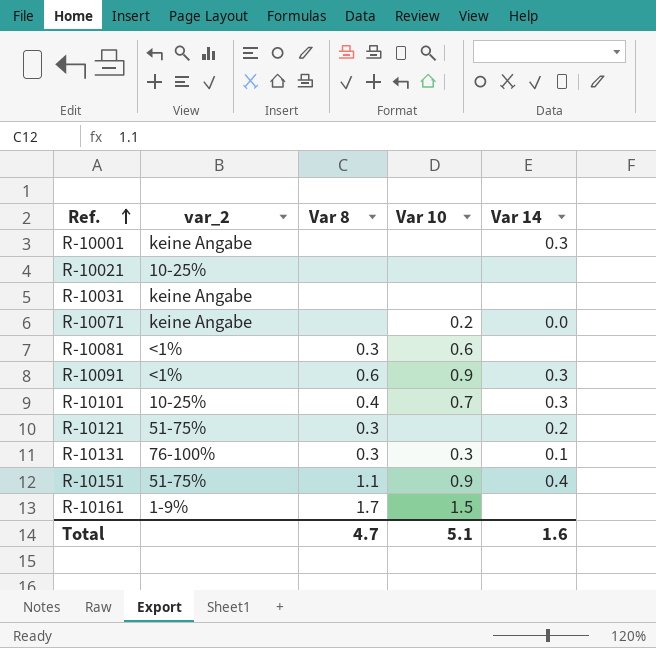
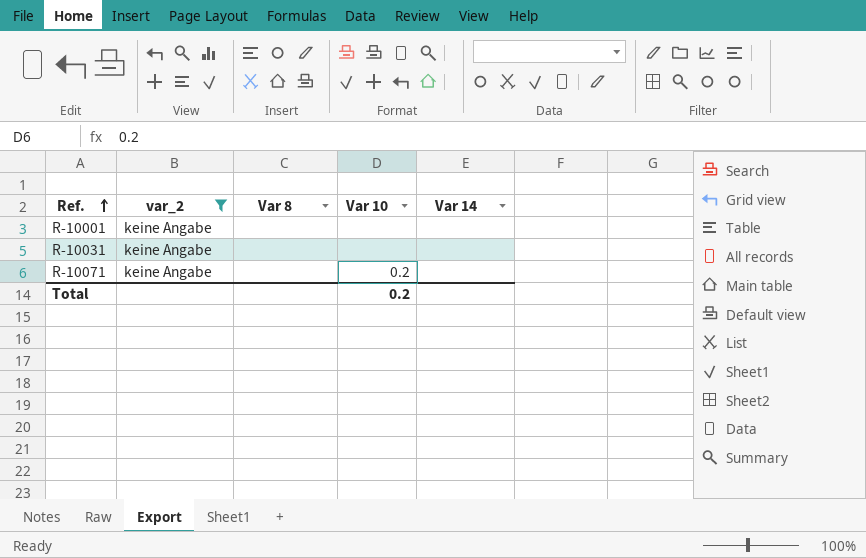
filter: none -> var_2 = keine Angabe
R-10001 | Var 14: 0.3 -> none
R-10071 | Var 14: 0.0 -> none
Total | Var 8: 4.7 -> none
Total | Var 10: 5.1 -> 0.2
Total | Var 14: 1.6 -> none

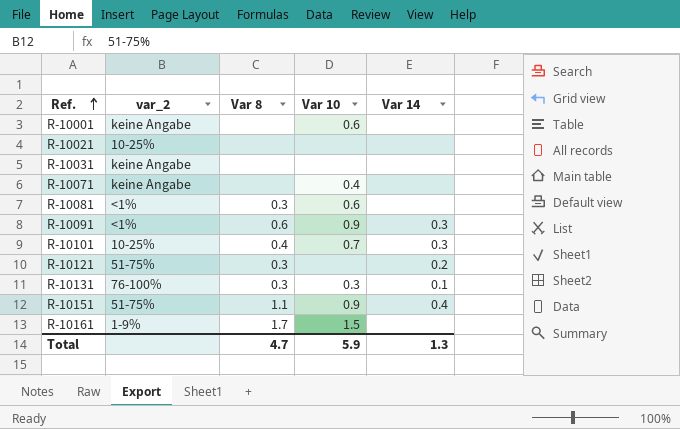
filter: var_2 = keine Angabe -> none
R-10001 | Var 10: none -> 0.6
R-10071 | Var 10: 0.2 -> 0.4
Total | Var 8: none -> 4.7
Total | Var 10: 0.2 -> 5.9
Total | Var 14: none -> 1.3

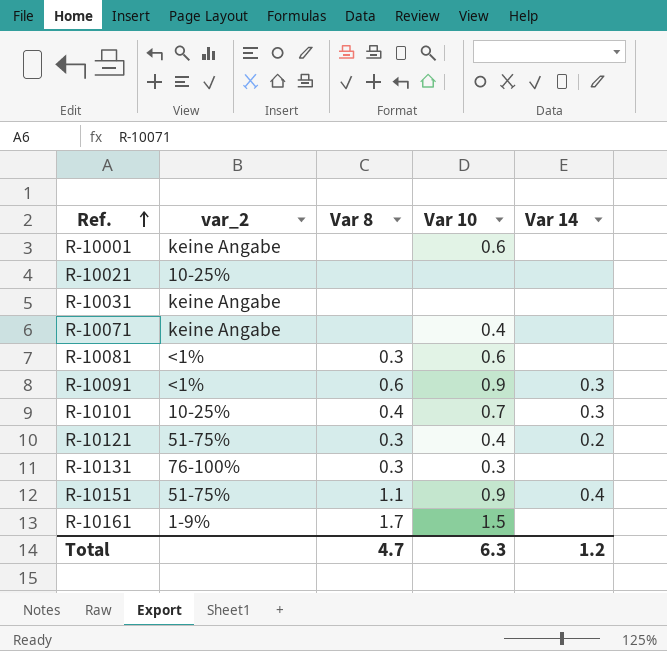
R-10121 | Var 10: none -> 0.4
R-10131 | Var 14: 0.1 -> none
Total | Var 10: 5.9 -> 6.3
Total | Var 14: 1.3 -> 1.2

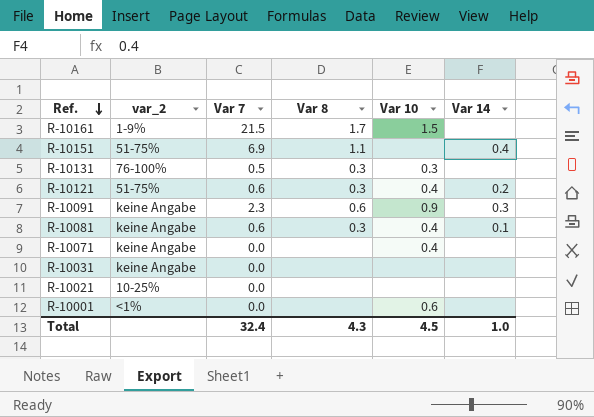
row order: Ref. ascending -> Ref. descending
column Var 7 | position: none -> 3
row R-10101: 10-25% | 0.4 | 0.7 | 0.3 -> none
R-10151 | Var 10: 0.9 -> none
R-10091 | var_2: <1% -> keine Angabe
R-10081 | var_2: <1% -> keine Angabe
R-10081 | Var 10: 0.6 -> 0.4
R-10081 | Var 14: none -> 0.1
R-10001 | var_2: keine Angabe -> <1%
Total | Var 8: 4.7 -> 4.3
Total | Var 10: 6.3 -> 4.5
Total | Var 14: 1.2 -> 1.0

